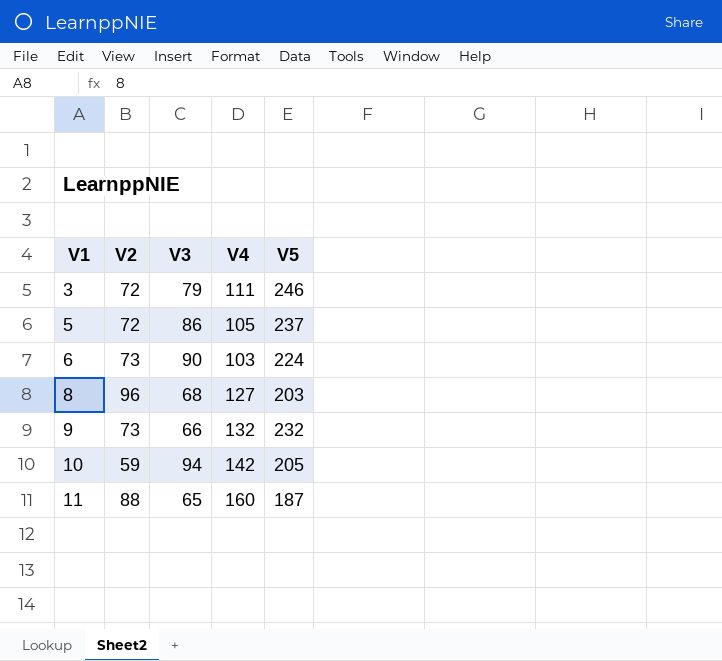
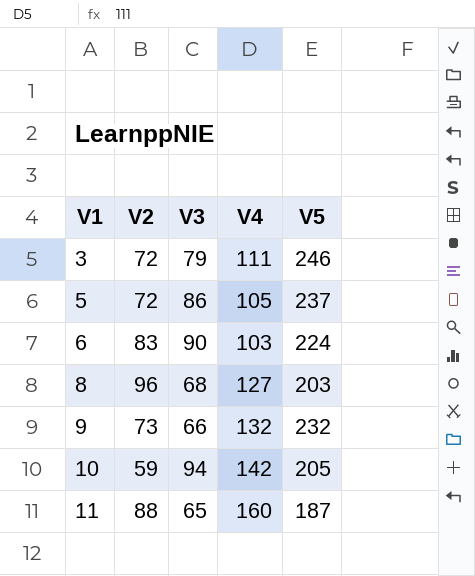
6 | V2: 73 -> 83

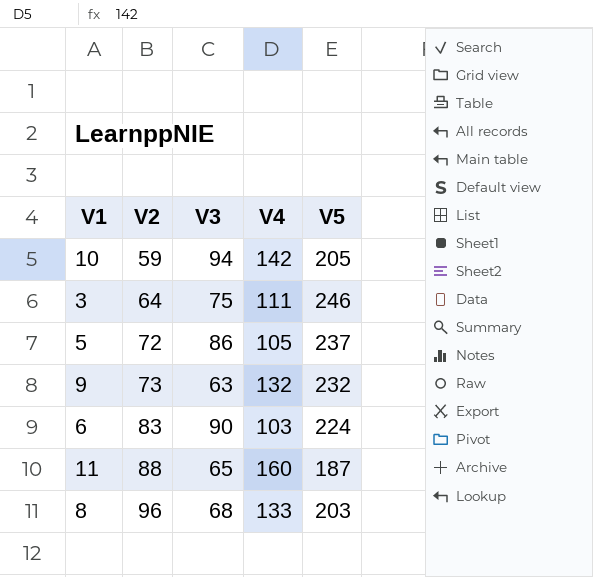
row order: V1 ascending -> V2 ascending
3 | V2: 72 -> 64
3 | V3: 79 -> 75
9 | V3: 66 -> 63
8 | V4: 127 -> 133

